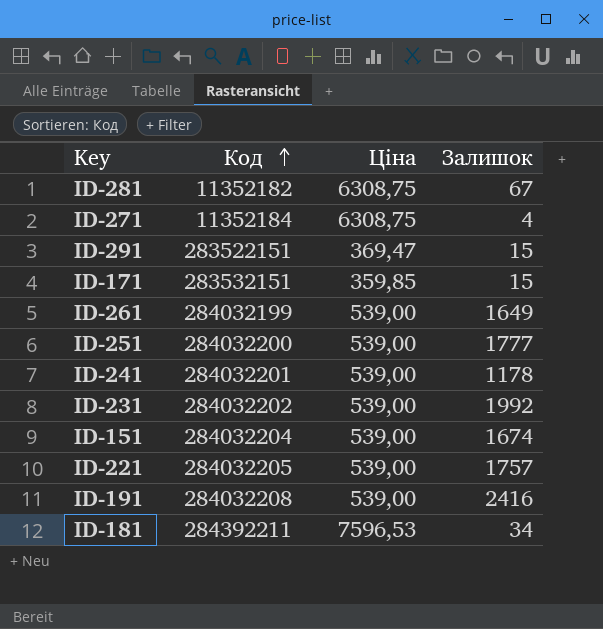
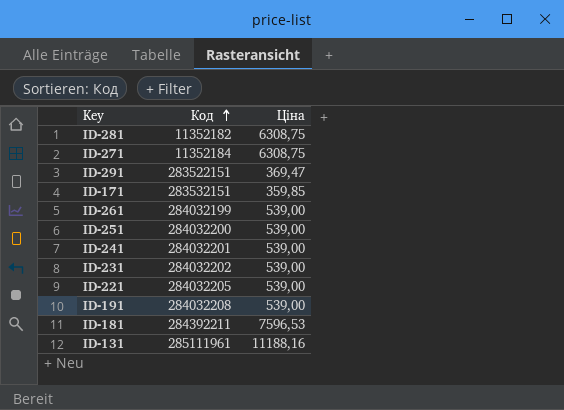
column Залишок | position: 4 -> none
row ID-151: 284032204 | 539,00 | 1674 -> none
row ID-131: none -> 285111961 | 11188,16

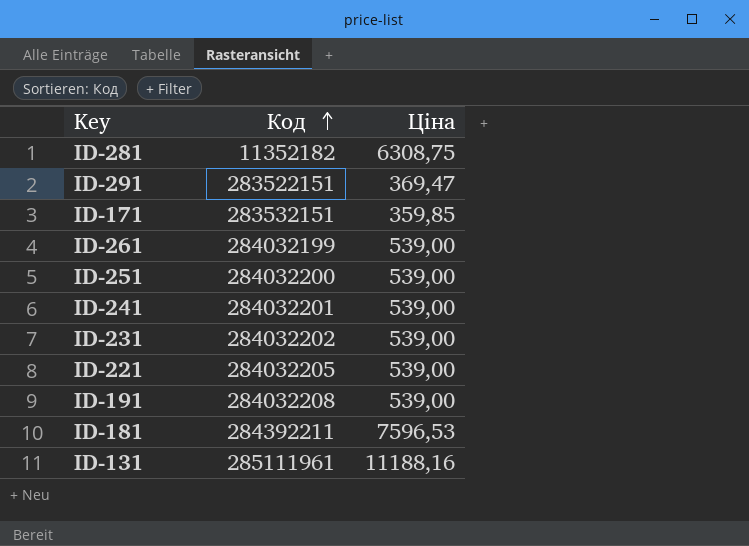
row ID-271: 11352184 | 6308,75 -> none

